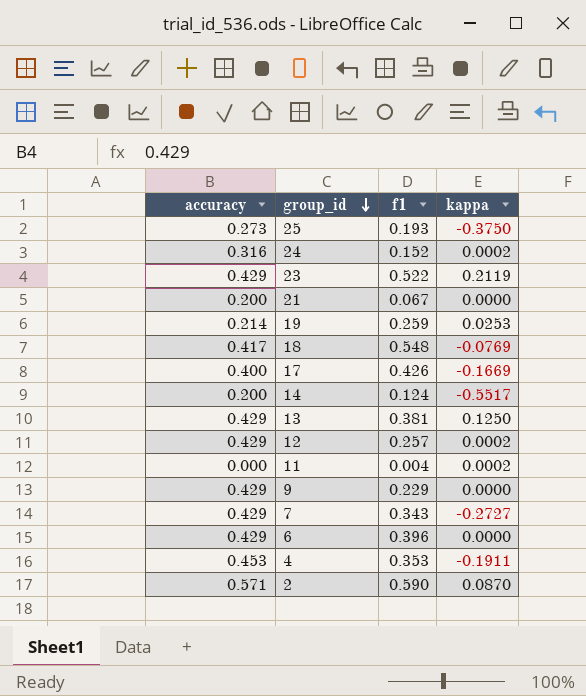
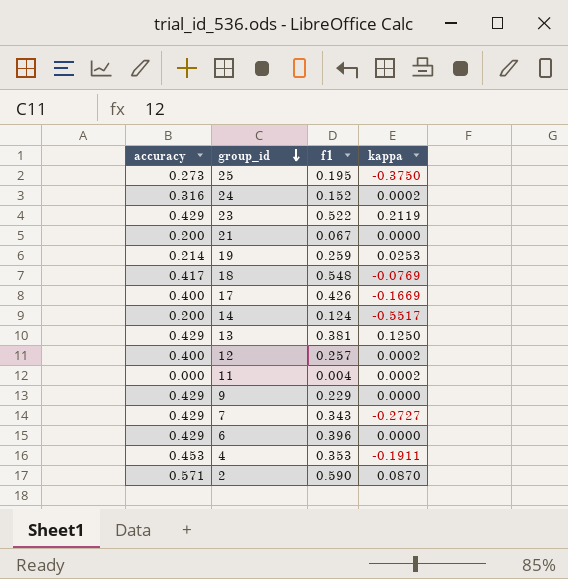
25 | f1: 0.193 -> 0.195
12 | accuracy: 0.429 -> 0.400

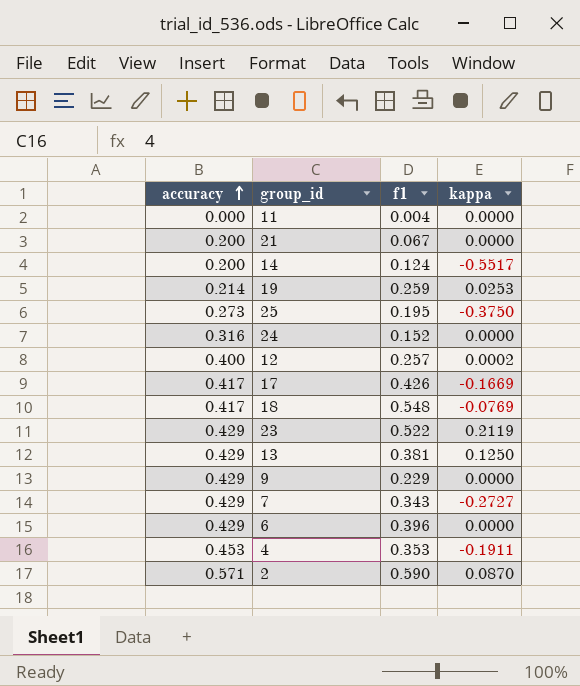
row order: group_id descending -> accuracy ascending
11 | kappa: 0.0002 -> 0.0000
24 | kappa: 0.0002 -> 0.0000
17 | accuracy: 0.400 -> 0.417

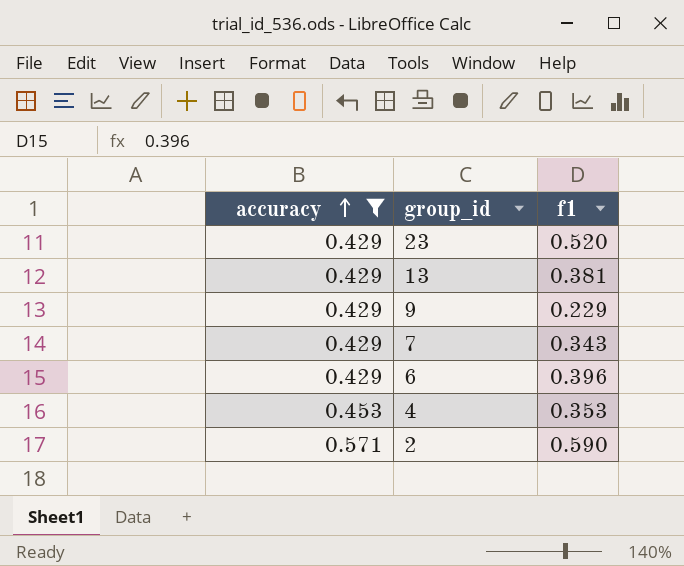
filter: none -> accuracy >= 0.429
column kappa | position: 4 -> none
23 | f1: 0.522 -> 0.520

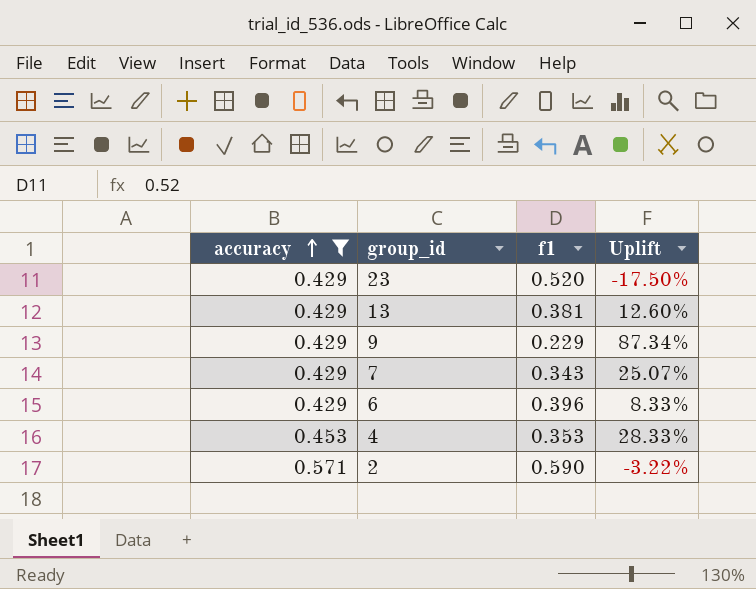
column Uplift | formula: none -> ([accuracy] - [f1]) / [f1]

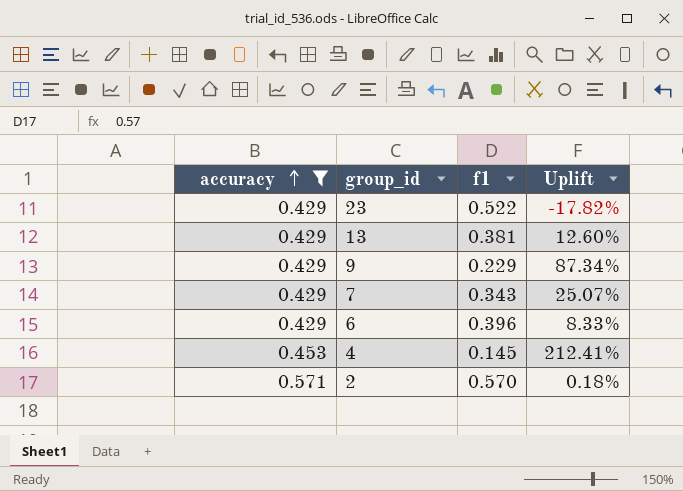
23 | f1: 0.520 -> 0.522
23 | Uplift: -17.50% -> -17.82%
4 | f1: 0.353 -> 0.145
4 | Uplift: 28.33% -> 212.41%
2 | f1: 0.590 -> 0.570
2 | Uplift: -3.22% -> 0.18%

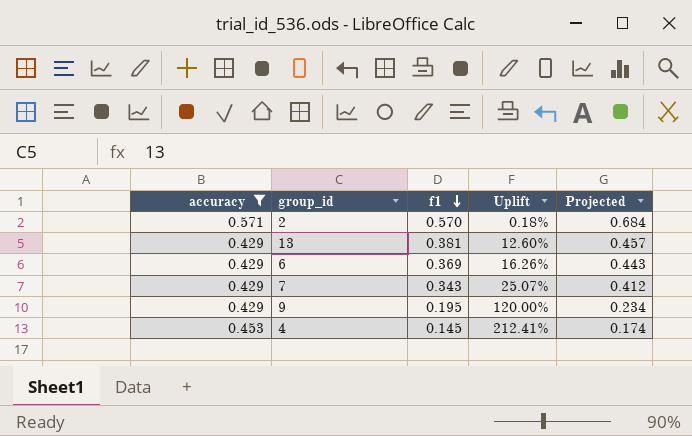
row order: accuracy ascending -> f1 descending
column Projected | formula: none -> [f1] * 1.2
row 23: 0.429 | 0.522 | -17.82% -> none
6 | f1: 0.396 -> 0.369
6 | Uplift: 8.33% -> 16.26%
9 | f1: 0.229 -> 0.195
9 | Uplift: 87.34% -> 120.00%

